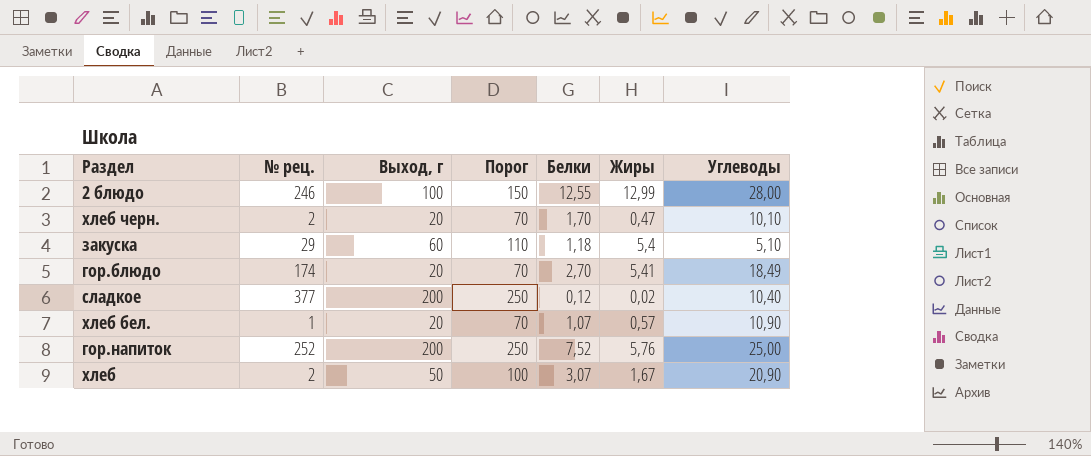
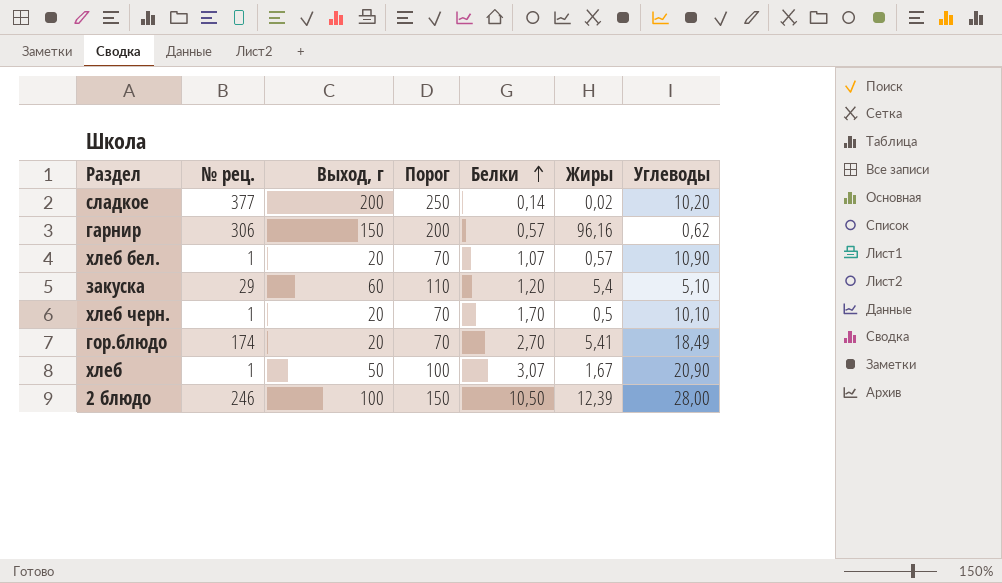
row order: none -> Белки ascending
row гор.напиток: 252 | 200 | 250 | 7,52 | 5,76 | 25,00 -> none
сладкое | Белки: 0,12 -> 0,14
сладкое | Углеводы: 10,40 -> 10,20
row гарнир: none -> 306 | 150 | 200 | 0,57 | 96,16 | 0,62
закуска | Белки: 1,18 -> 1,20
хлеб черн. | № рец.: 2 -> 1
хлеб черн. | Жиры: 0,47 -> 0,5
хлеб | № рец.: 2 -> 1
2 блюдо | Белки: 12,55 -> 10,50
2 блюдо | Жиры: 12,99 -> 12,39

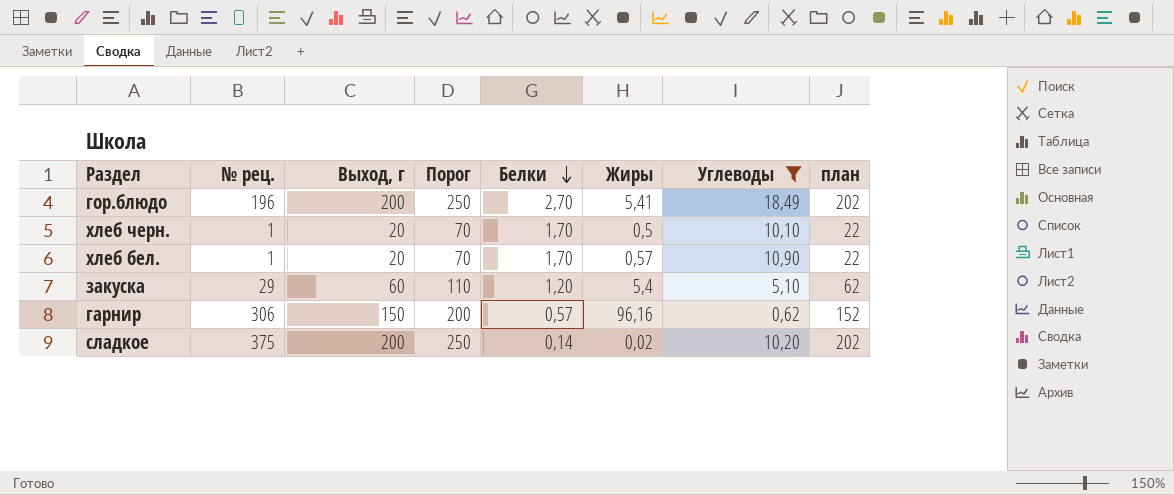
filter: none -> Углеводы <= 18,49
row order: Белки ascending -> Белки descending
column план | formula: none -> [Выход, г] + 2
гор.блюдо | № рец.: 174 -> 196
гор.блюдо | Выход, г: 20 -> 200
гор.блюдо | Порог: 70 -> 250
хлеб бел. | Белки: 1,07 -> 1,70
сладкое | № рец.: 377 -> 375

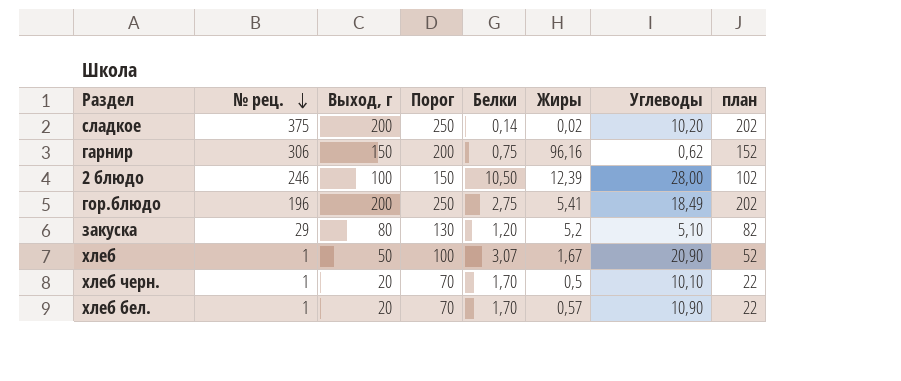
filter: Углеводы <= 18,49 -> none
row order: Белки descending -> № рец. descending
гарнир | Белки: 0,57 -> 0,75
гор.блюдо | Белки: 2,70 -> 2,75
закуска | Выход, г: 60 -> 80
закуска | Порог: 110 -> 130
закуска | Жиры: 5,4 -> 5,2
закуска | план: 62 -> 82

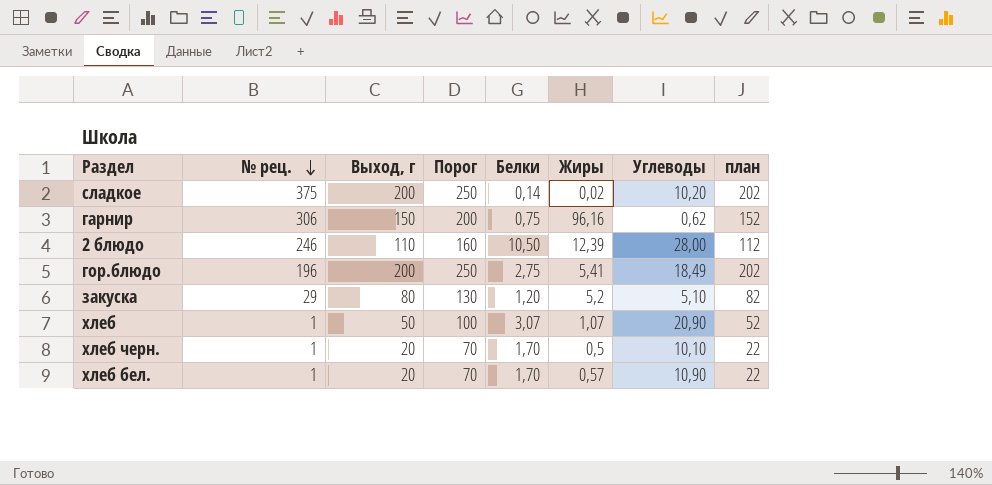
2 блюдо | Выход, г: 100 -> 110
2 блюдо | Порог: 150 -> 160
2 блюдо | план: 102 -> 112
хлеб | Жиры: 1,67 -> 1,07

